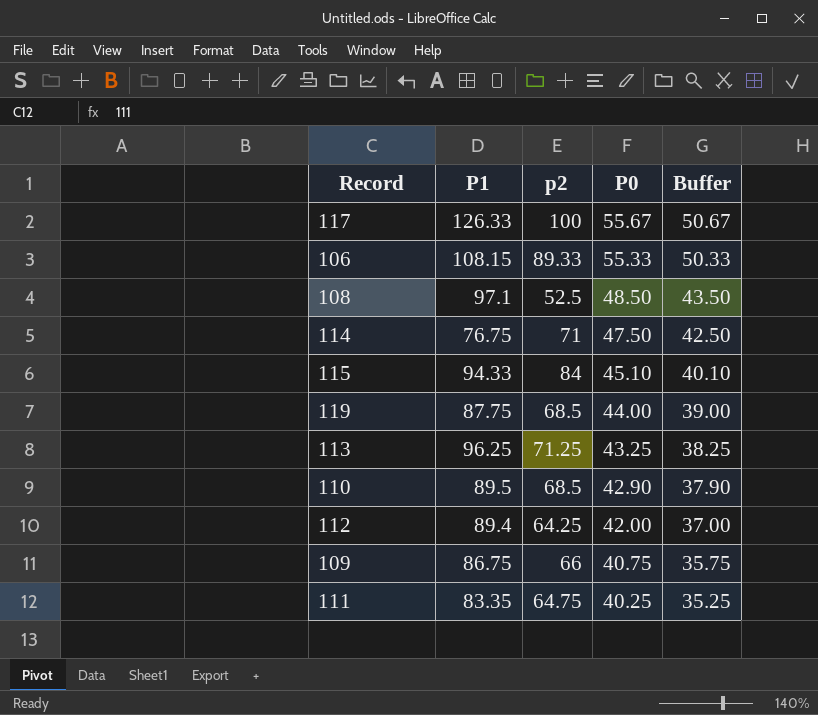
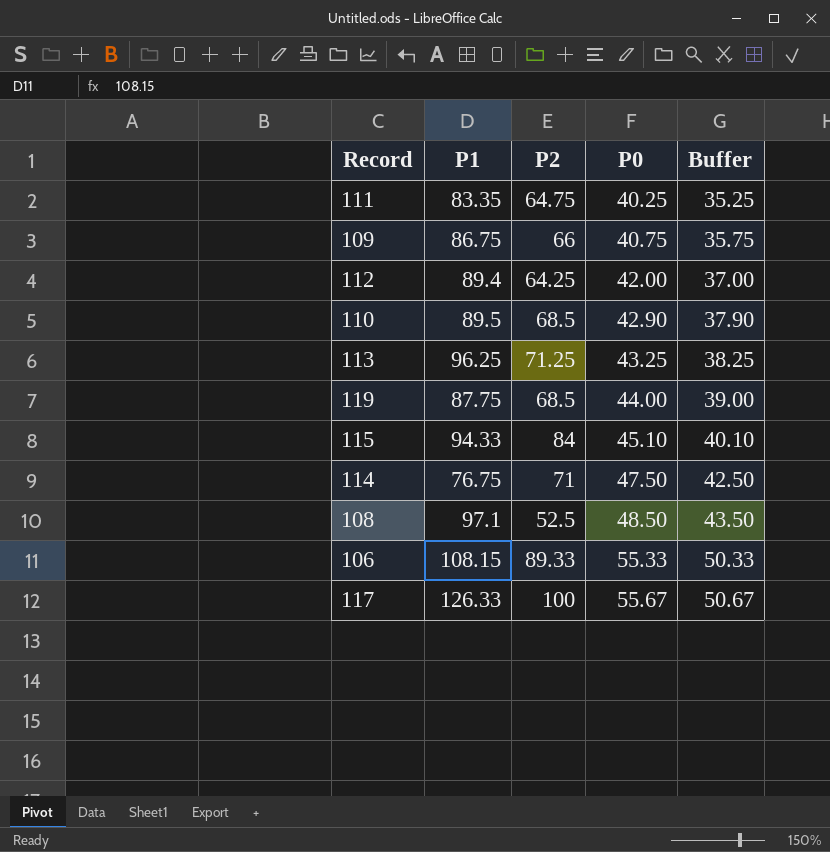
row order: P0 descending -> P0 ascending
column name: p2 -> P2

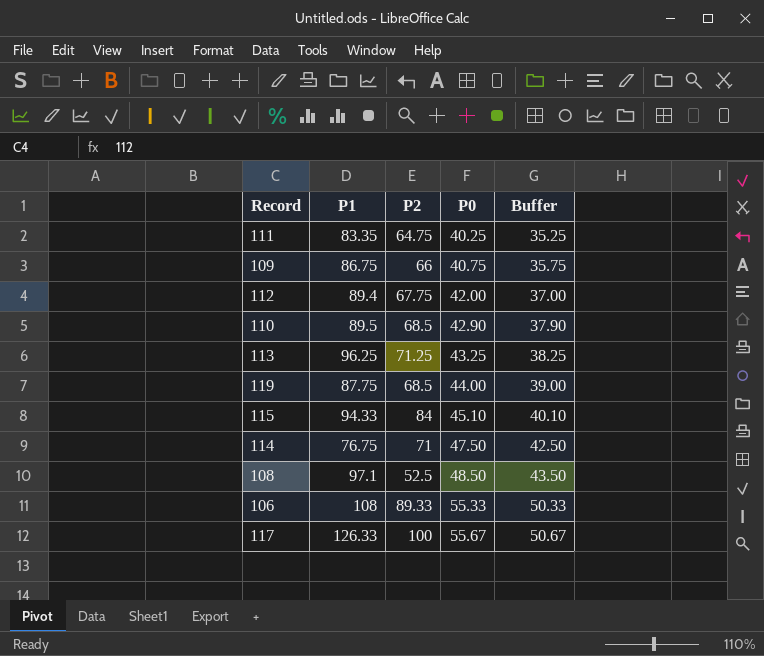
112 | P2: 64.25 -> 67.75
106 | P1: 108.15 -> 108

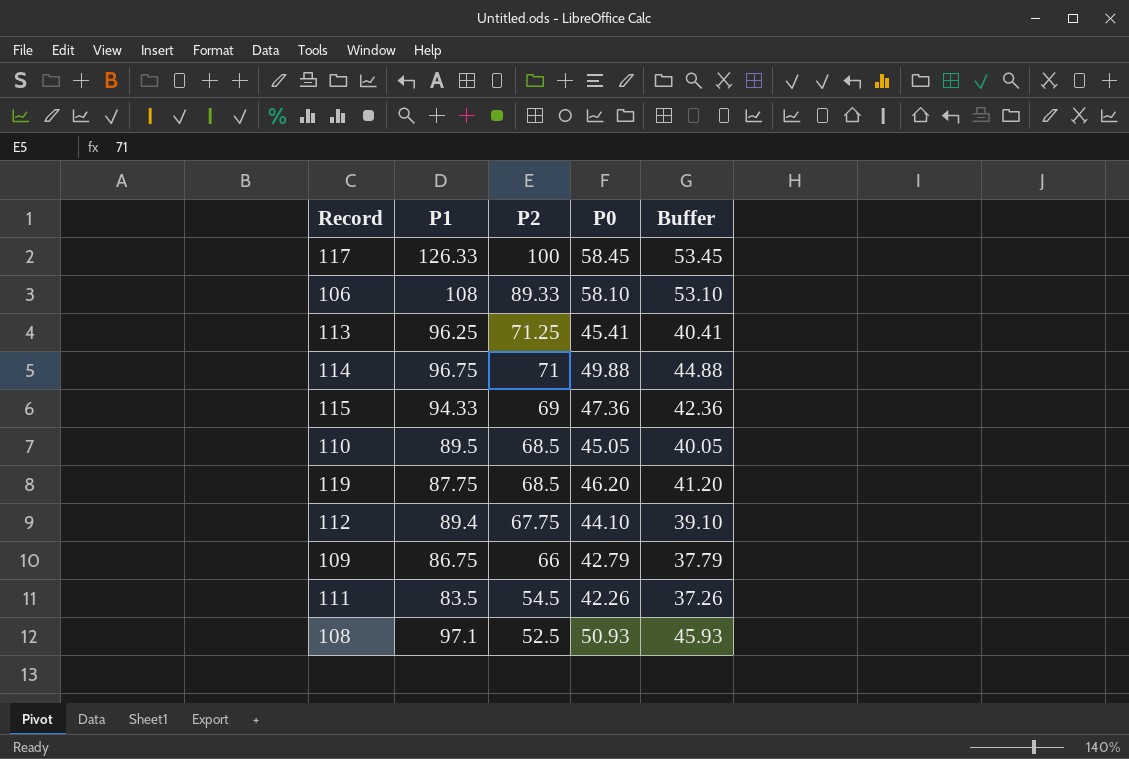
row order: P0 ascending -> P2 descending
117 | P0: 55.67 -> 58.45
117 | Buffer: 50.67 -> 53.45
106 | P0: 55.33 -> 58.10
106 | Buffer: 50.33 -> 53.10
113 | P0: 43.25 -> 45.41
113 | Buffer: 38.25 -> 40.41
114 | P1: 76.75 -> 96.75
114 | P0: 47.50 -> 49.88
114 | Buffer: 42.50 -> 44.88
115 | P2: 84 -> 69
115 | P0: 45.10 -> 47.36
115 | Buffer: 40.10 -> 42.36
110 | P0: 42.90 -> 45.05
110 | Buffer: 37.90 -> 40.05
119 | P0: 44.00 -> 46.20
119 | Buffer: 39.00 -> 41.20
112 | P0: 42.00 -> 44.10
112 | Buffer: 37.00 -> 39.10
109 | P0: 40.75 -> 42.79
109 | Buffer: 35.75 -> 37.79
111 | P1: 83.35 -> 83.5
111 | P2: 64.75 -> 54.5
111 | P0: 40.25 -> 42.26
111 | Buffer: 35.25 -> 37.26
108 | P0: 48.50 -> 50.93
108 | Buffer: 43.50 -> 45.93

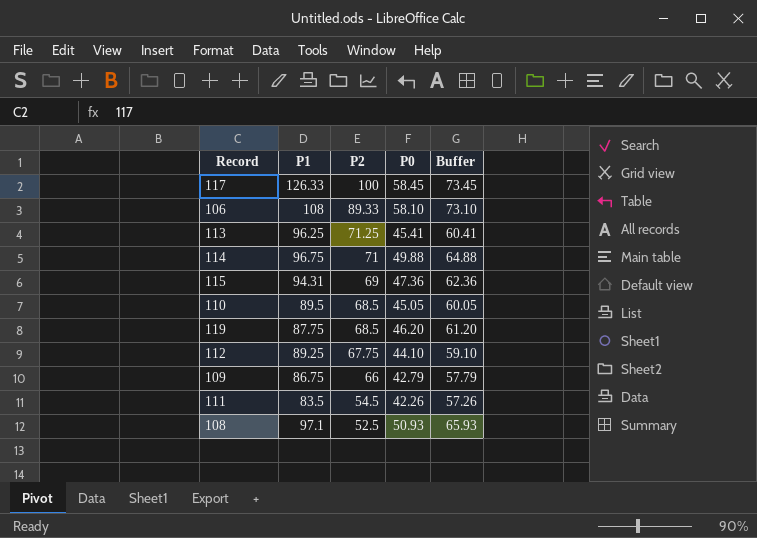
column Buffer | formula: [P0] - 5 -> [P0] + 15
115 | P1: 94.33 -> 94.31
112 | P1: 89.4 -> 89.25

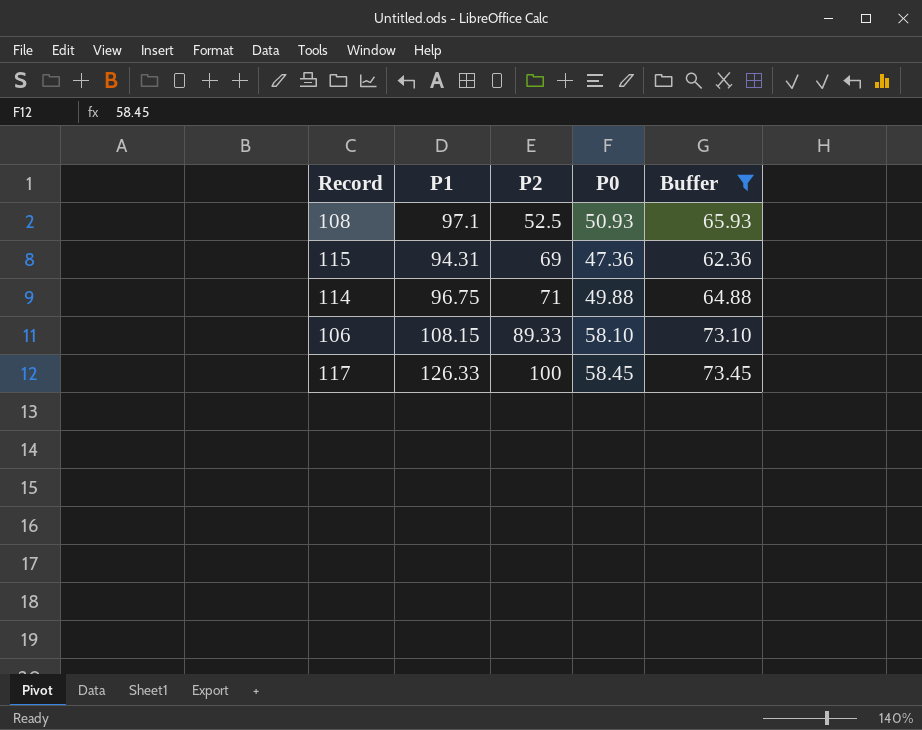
filter: none -> Buffer >= 62.36
row order: P2 descending -> P2 ascending
106 | P1: 108 -> 108.15

